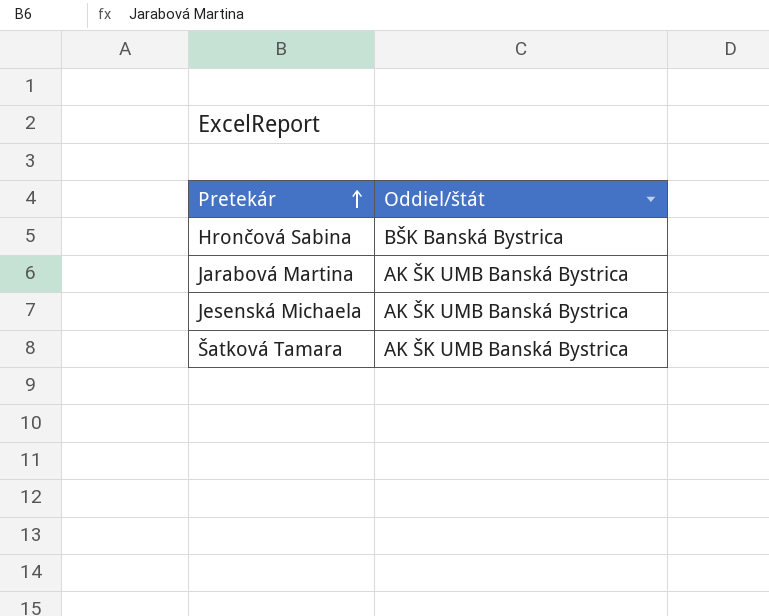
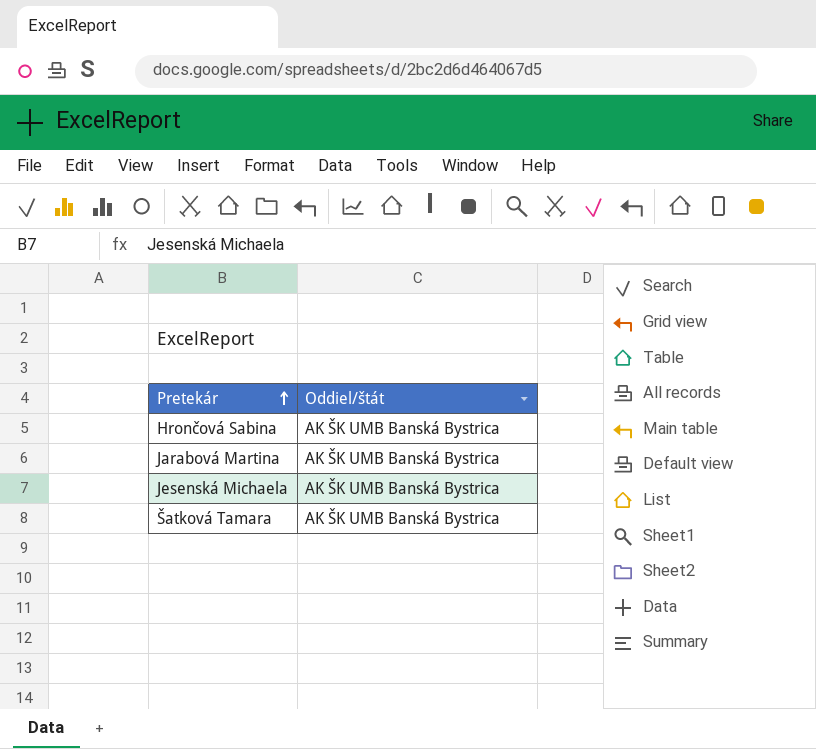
Hrončová Sabina | Oddiel/štát: BŠK Banská Bystrica -> AK ŠK UMB Banská Bystrica

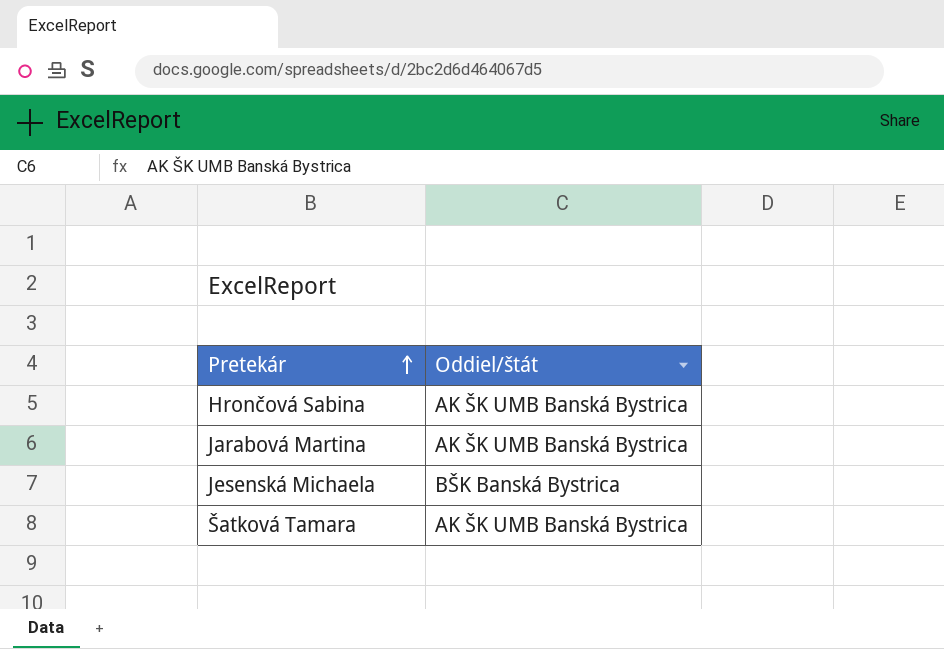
Jesenská Michaela | Oddiel/štát: AK ŠK UMB Banská Bystrica -> BŠK Banská Bystrica

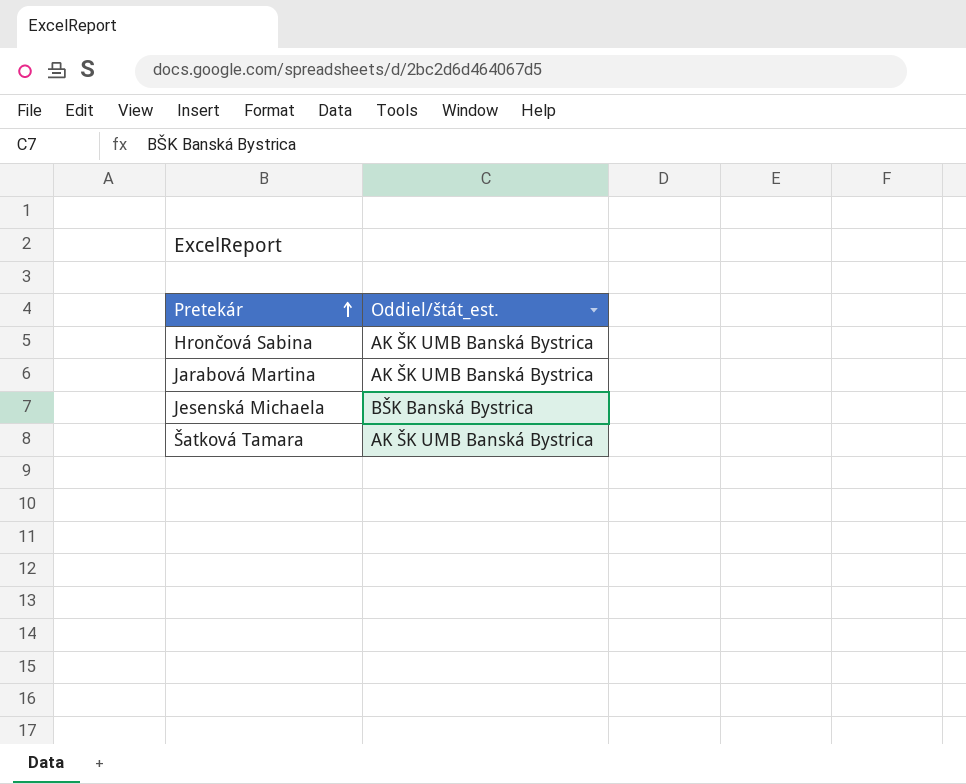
column name: Oddiel/štát -> Oddiel/štát_est.

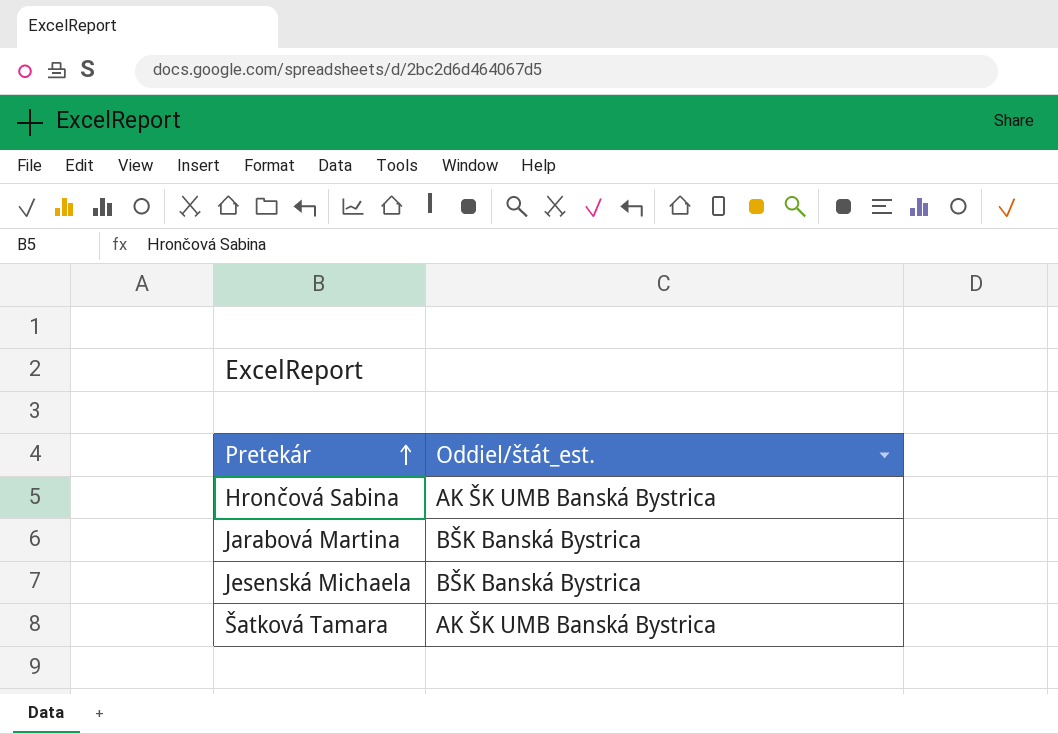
Jarabová Martina | Oddiel/štát_est.: AK ŠK UMB Banská Bystrica -> BŠK Banská Bystrica

